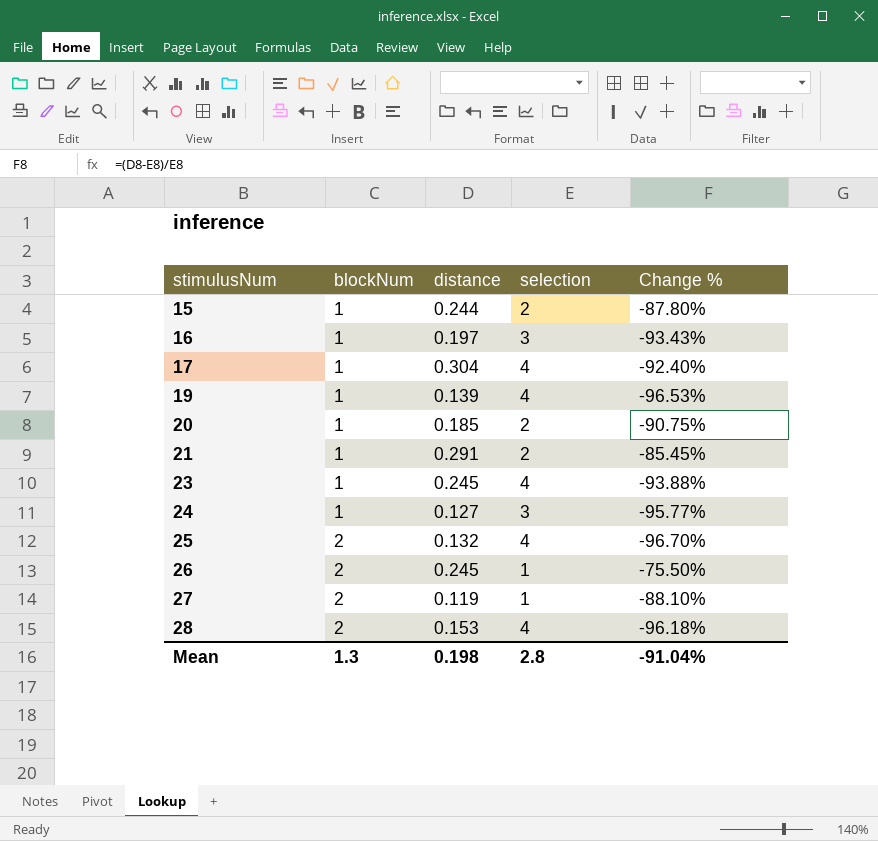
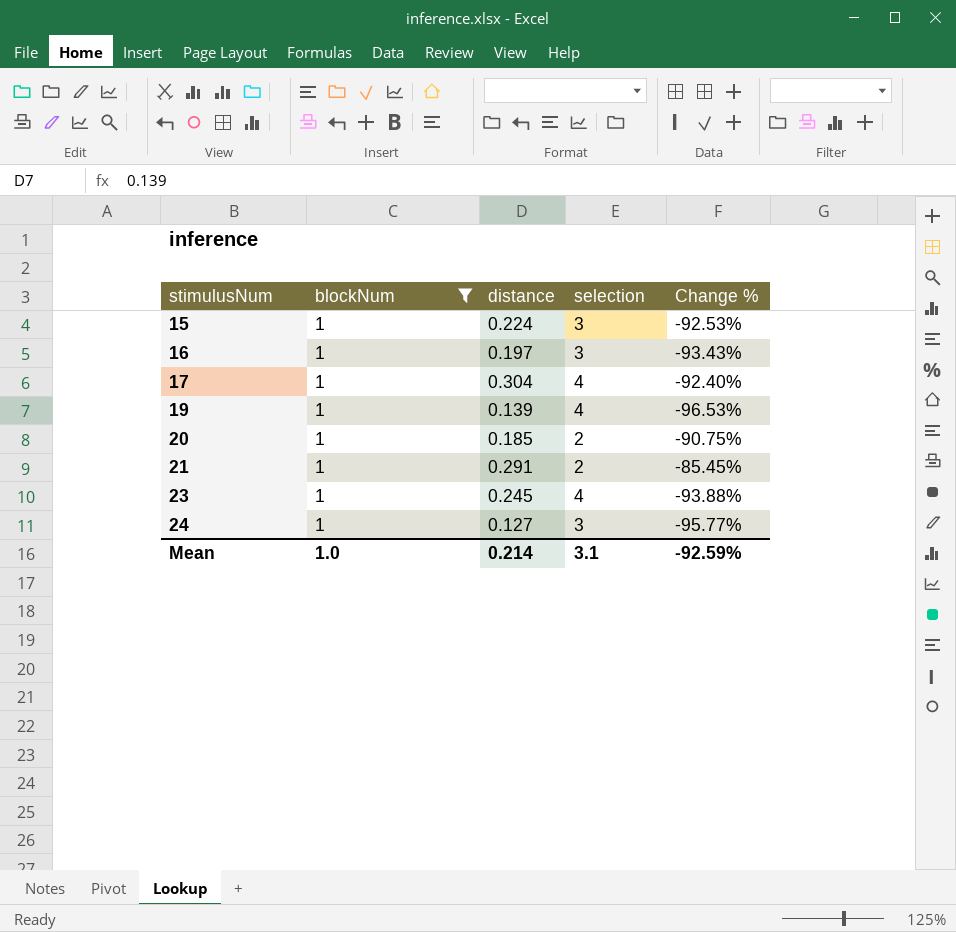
filter: none -> blockNum = 1
15 | distance: 0.244 -> 0.224
15 | selection: 2 -> 3
15 | Change %: -87.80% -> -92.53%
Mean | blockNum: 1.3 -> 1.0
Mean | distance: 0.198 -> 0.214
Mean | selection: 2.8 -> 3.1
Mean | Change %: -91.04% -> -92.59%

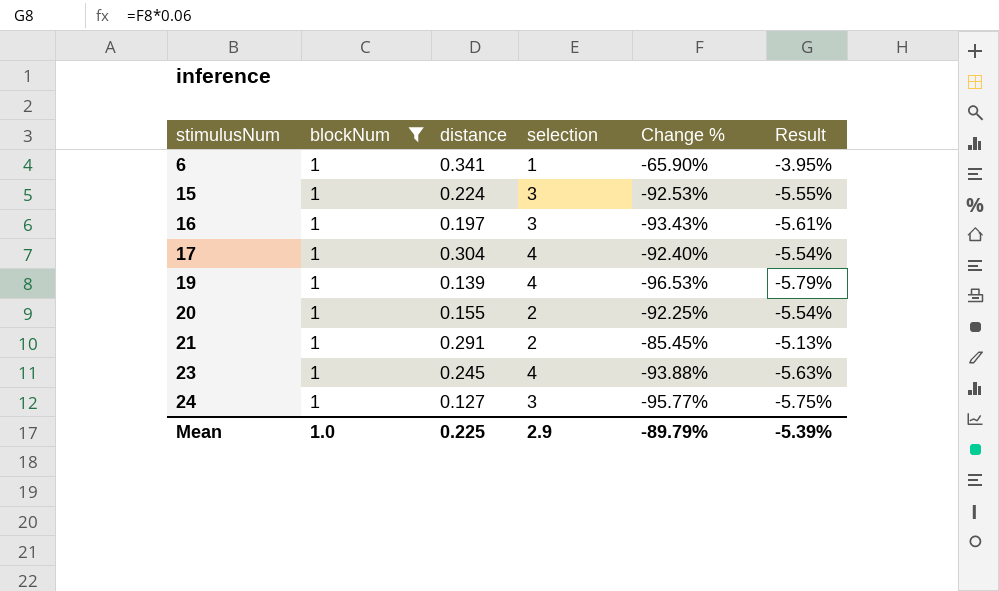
column Result | formula: none -> [Change %] * 0.06
row 6: none -> 1 | 0.341 | 1 | -65.90% | -3.95%
20 | distance: 0.185 -> 0.155
20 | Change %: -90.75% -> -92.25%
Mean | distance: 0.214 -> 0.225
Mean | selection: 3.1 -> 2.9
Mean | Change %: -92.59% -> -89.79%

